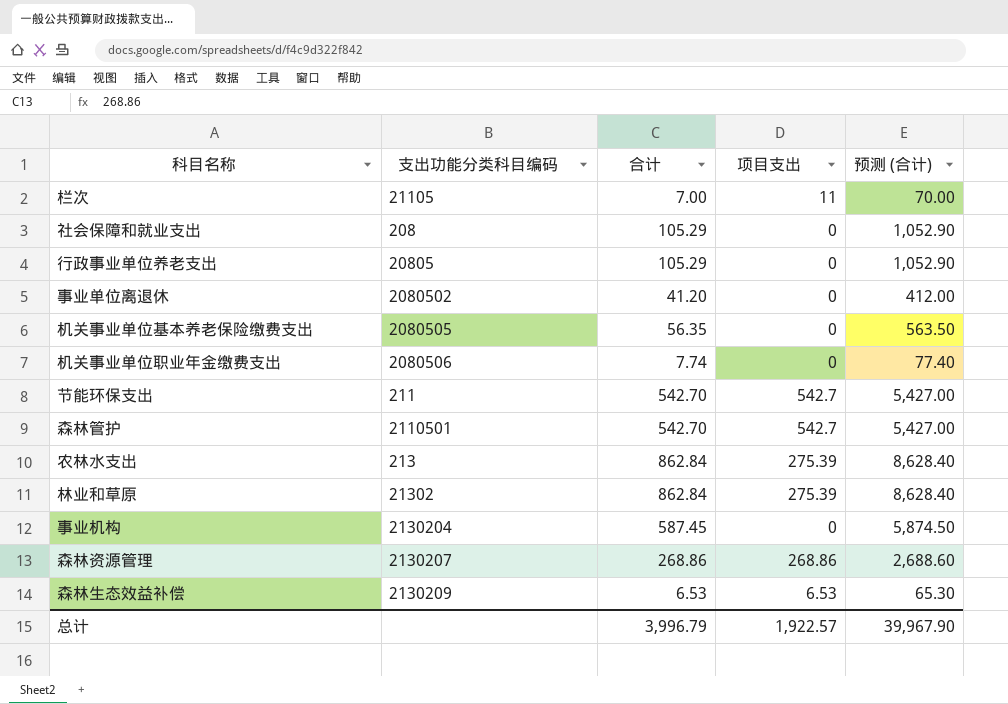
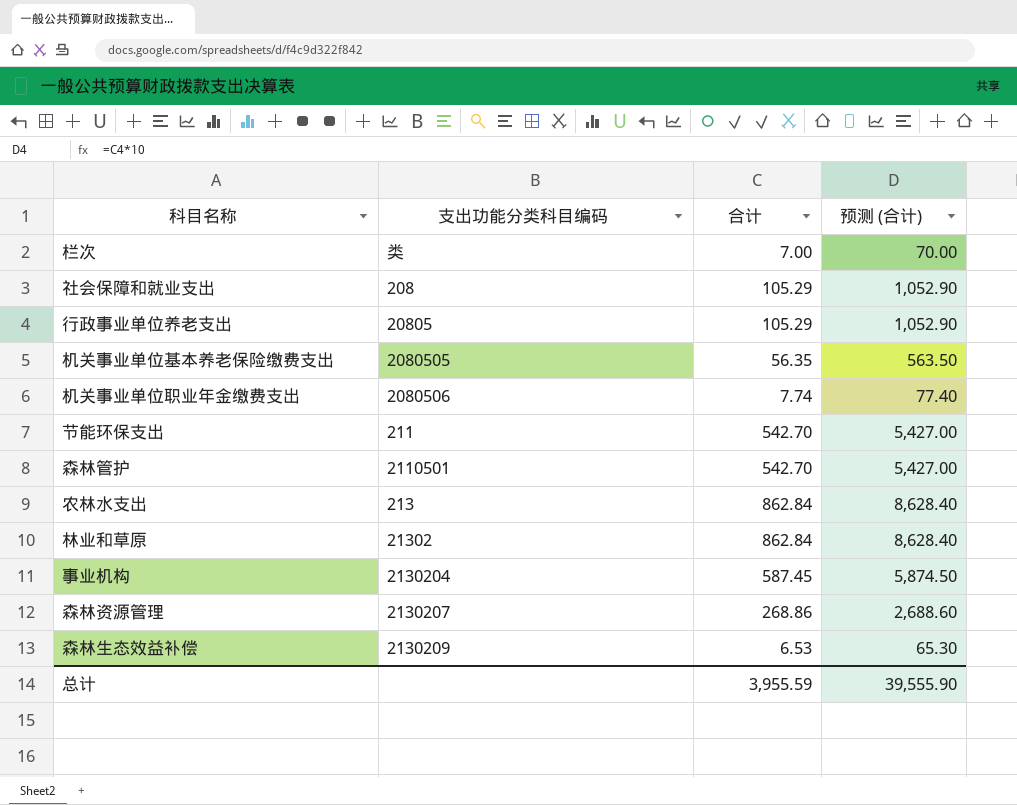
column 项目支出 | position: 4 -> none
row 事业单位离退休: 2080502 | 41.20 | 0 | 412.00 -> none
栏次 | 支出功能分类科目编码: 21105 -> 类
总计 | 合计: 3,996.79 -> 3,955.59
总计 | 预测 (合计): 39,967.90 -> 39,555.90

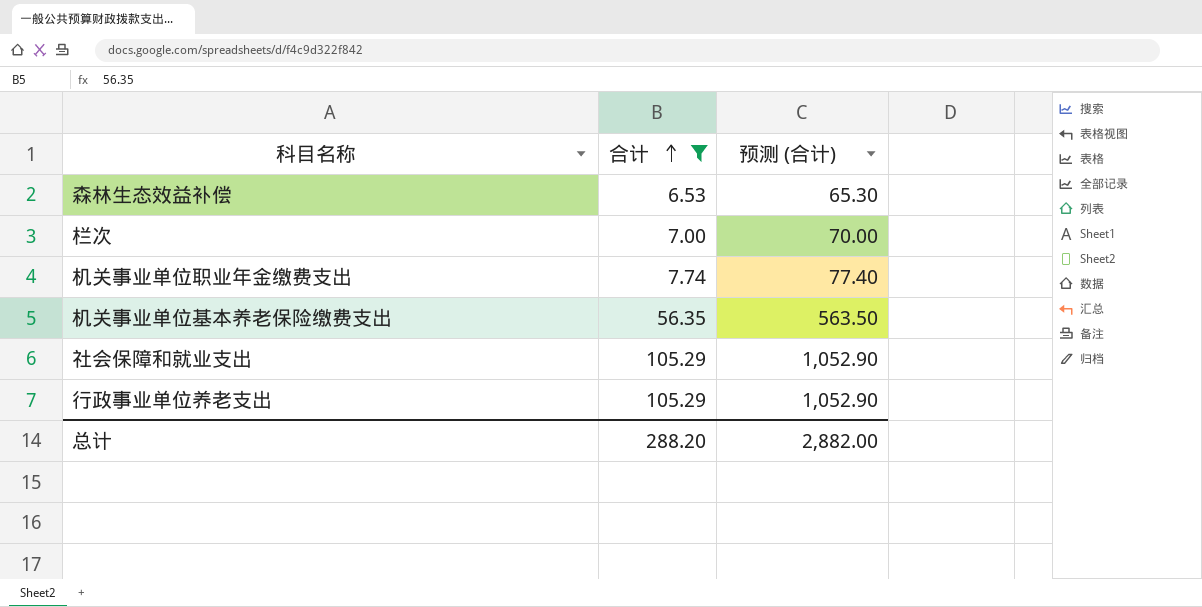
filter: none -> 合计 <= 105.29
row order: none -> 合计 ascending
column 支出功能分类科目编码 | position: 2 -> none
总计 | 合计: 3,955.59 -> 288.20
总计 | 预测 (合计): 39,555.90 -> 2,882.00

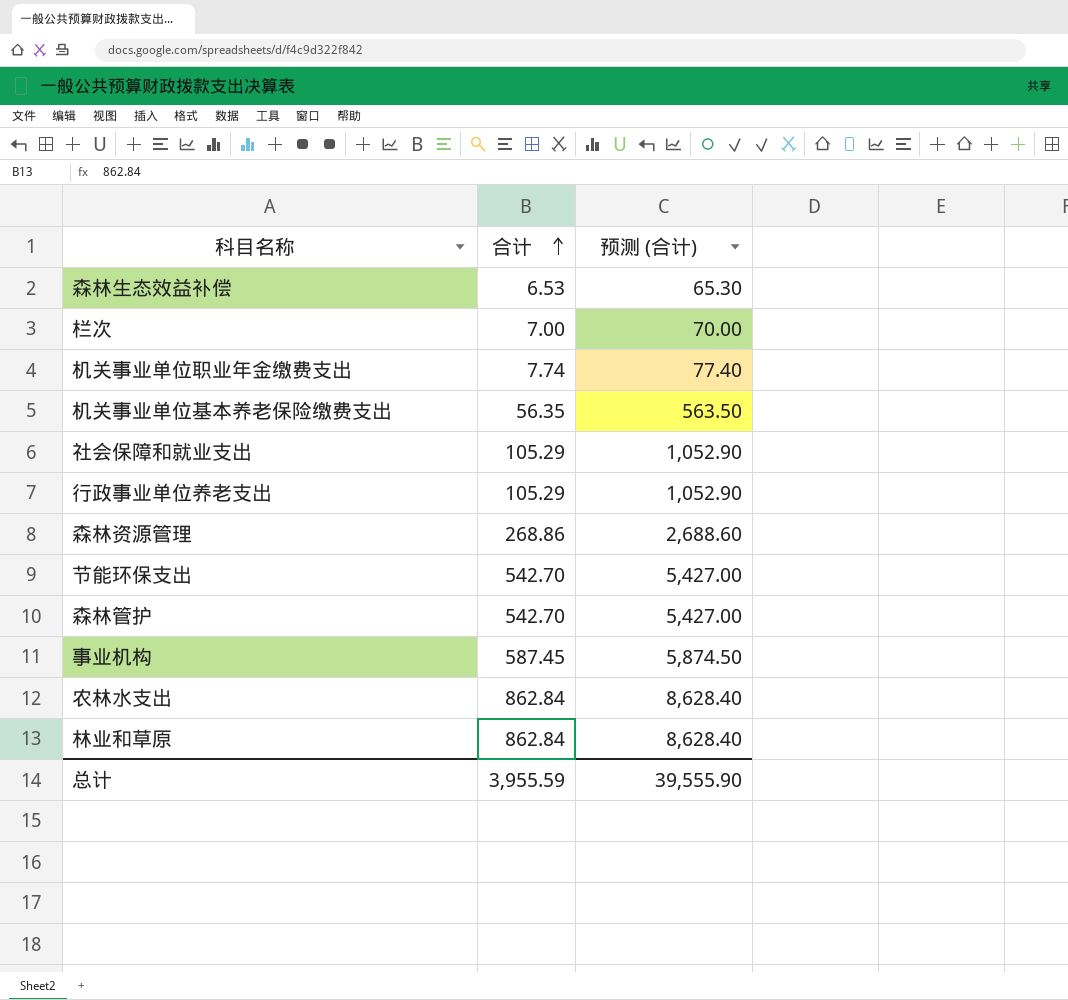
filter: 合计 <= 105.29 -> none
总计 | 合计: 288.20 -> 3,955.59
总计 | 预测 (合计): 2,882.00 -> 39,555.90

